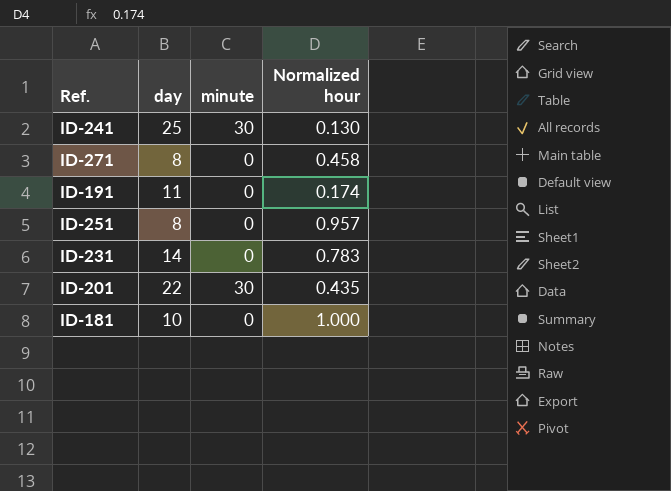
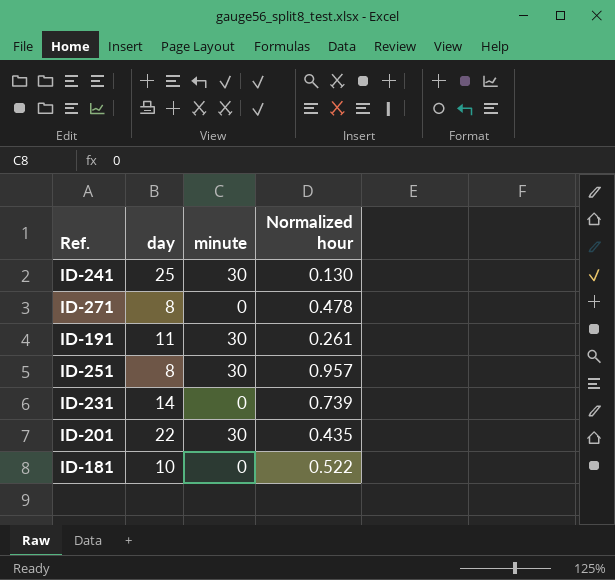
ID-271 | Normalized hour: 0.458 -> 0.478
ID-191 | minute: 0 -> 30
ID-191 | Normalized hour: 0.174 -> 0.261
ID-251 | minute: 0 -> 30
ID-231 | Normalized hour: 0.783 -> 0.739
ID-181 | Normalized hour: 1.000 -> 0.522

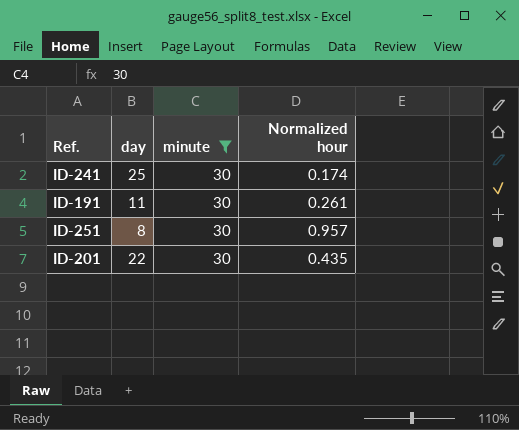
filter: none -> minute = 30
ID-241 | Normalized hour: 0.130 -> 0.174

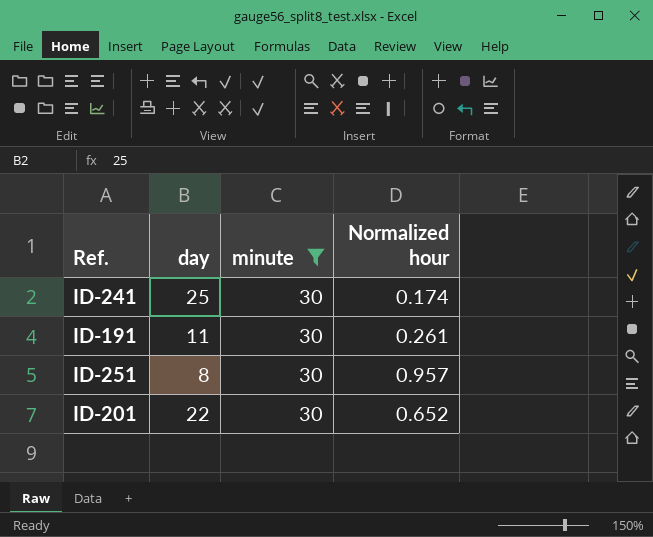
ID-201 | Normalized hour: 0.435 -> 0.652

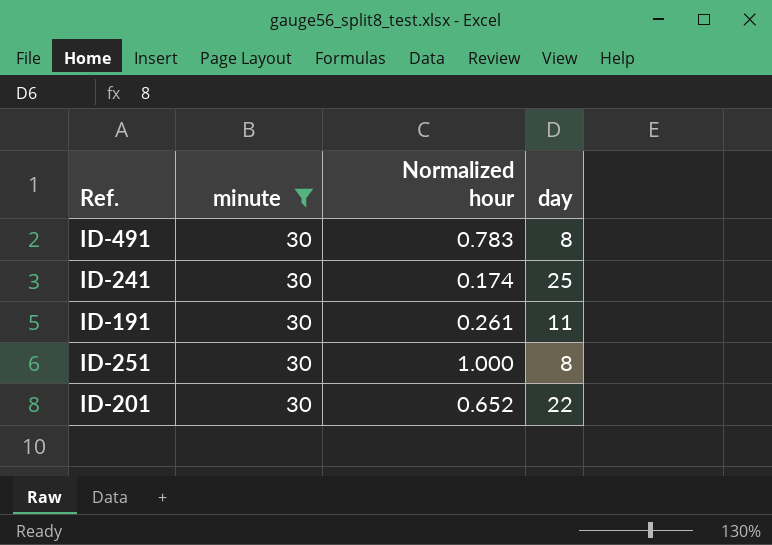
column day | position: 2 -> 4
row ID-491: none -> 30 | 0.783 | 8
ID-251 | Normalized hour: 0.957 -> 1.000

